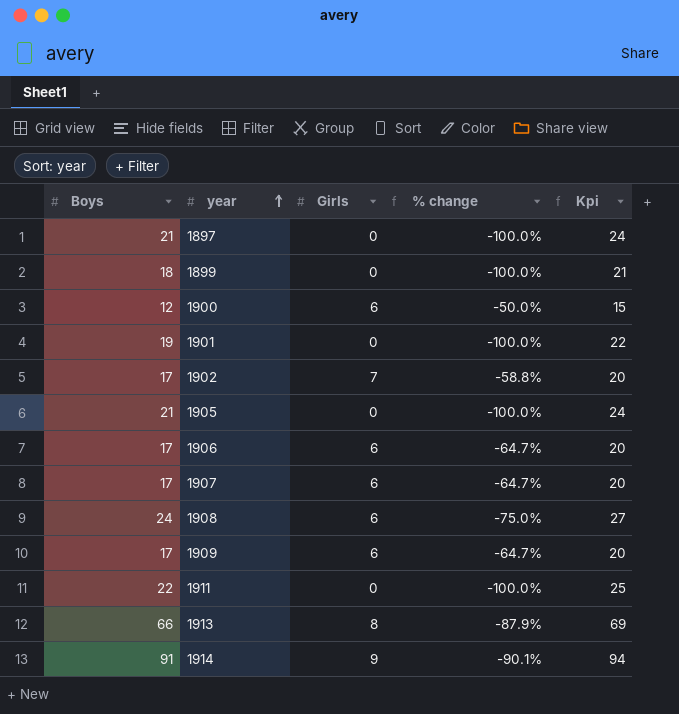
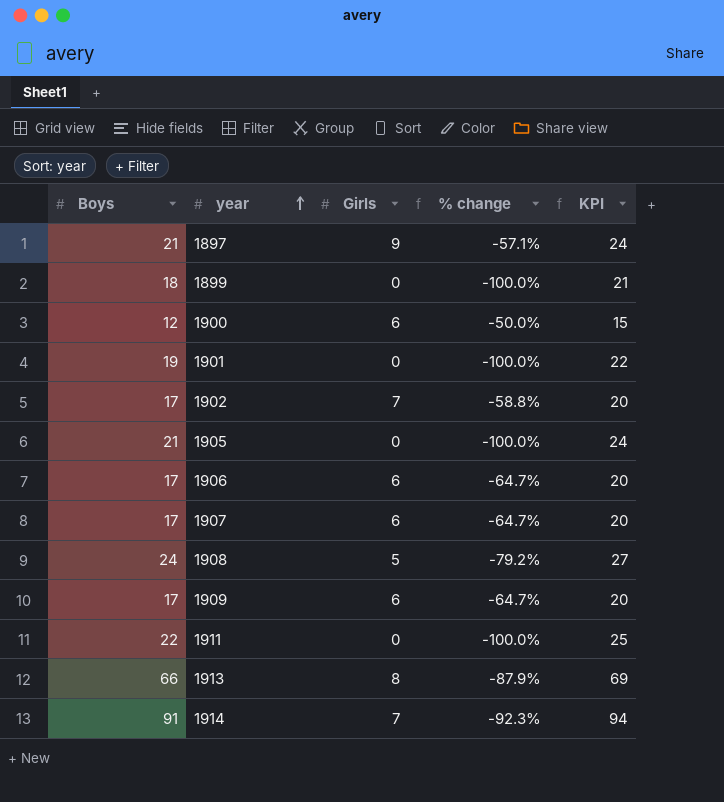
column name: Kpi -> KPI
1897 | Girls: 0 -> 9
1897 | % change: -100.0% -> -57.1%
1908 | Girls: 6 -> 5
1908 | % change: -75.0% -> -79.2%
1914 | Girls: 9 -> 7
1914 | % change: -90.1% -> -92.3%

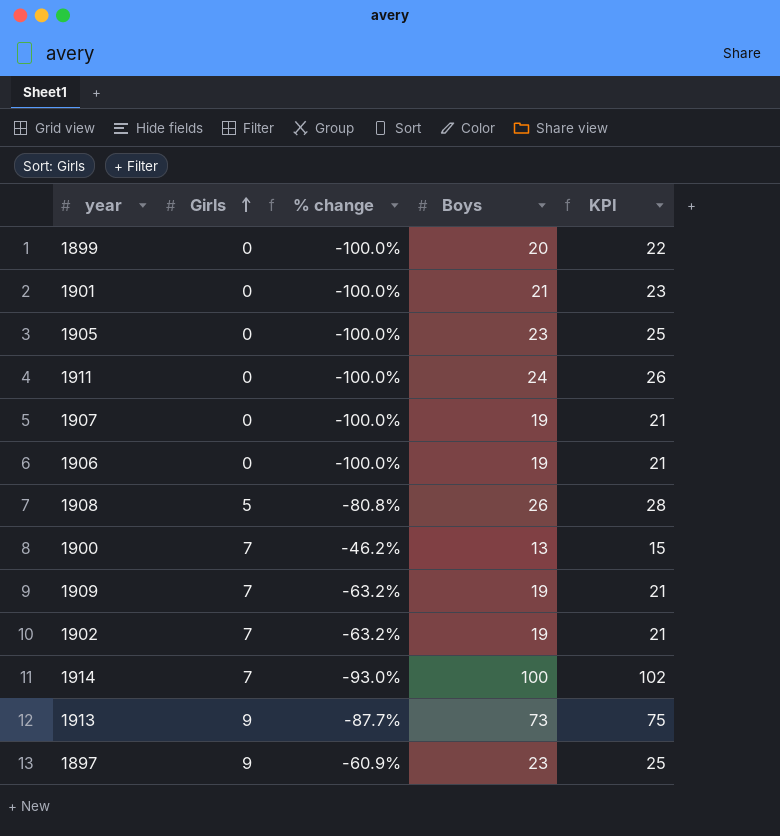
row order: year ascending -> Girls ascending
column Boys | position: 1 -> 4
column KPI | formula: [Boys] + 3 -> [Boys] + 2
1899 | Boys: 18 -> 20
1901 | Boys: 19 -> 21
1905 | Boys: 21 -> 23
1911 | Boys: 22 -> 24
1907 | Girls: 6 -> 0
1907 | % change: -64.7% -> -100.0%
1907 | Boys: 17 -> 19
1906 | Girls: 6 -> 0
1906 | % change: -64.7% -> -100.0%
1906 | Boys: 17 -> 19
1908 | % change: -79.2% -> -80.8%
1908 | Boys: 24 -> 26
1900 | Girls: 6 -> 7
1900 | % change: -50.0% -> -46.2%
1900 | Boys: 12 -> 13
1909 | Girls: 6 -> 7
1909 | % change: -64.7% -> -63.2%
1909 | Boys: 17 -> 19
1902 | % change: -58.8% -> -63.2%
1902 | Boys: 17 -> 19
1914 | % change: -92.3% -> -93.0%
1914 | Boys: 91 -> 100
1913 | Girls: 8 -> 9
1913 | % change: -87.9% -> -87.7%
1913 | Boys: 66 -> 73
1897 | % change: -57.1% -> -60.9%
1897 | Boys: 21 -> 23

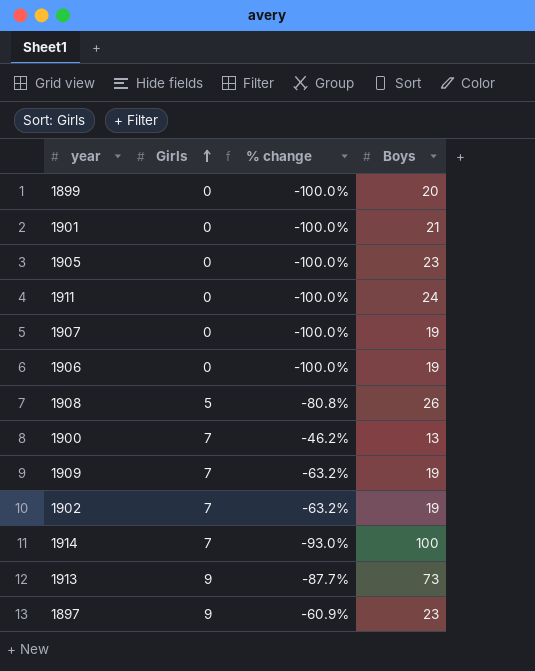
column KPI | formula: [Boys] + 2 -> none

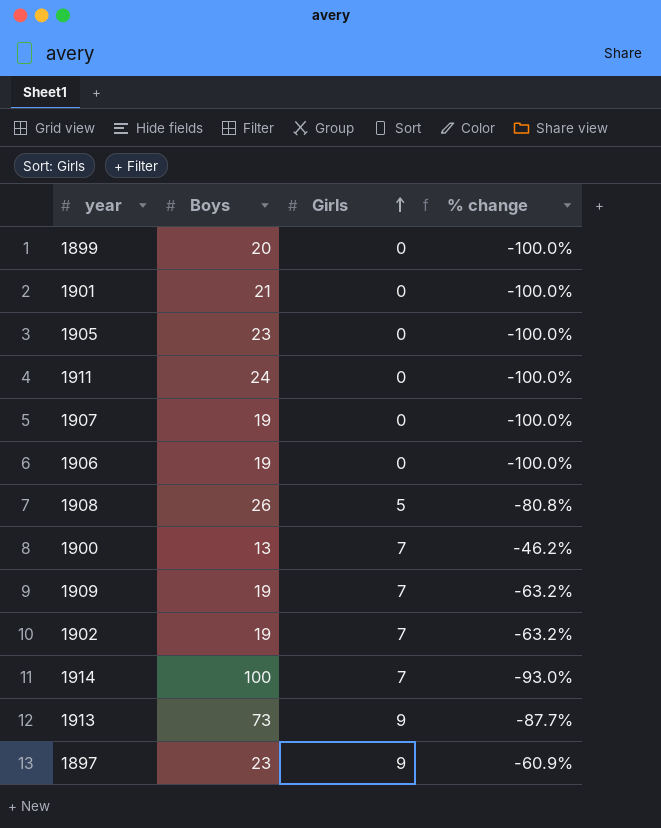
column Boys | position: 4 -> 2

